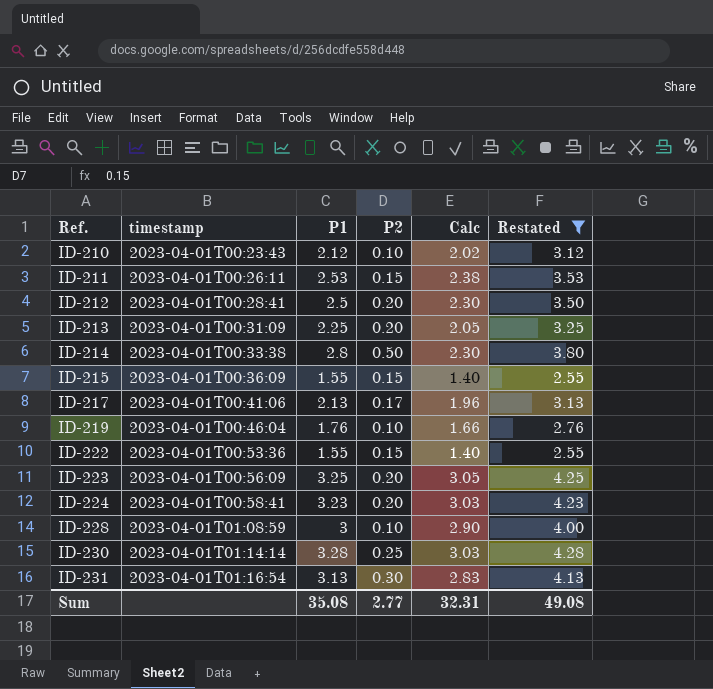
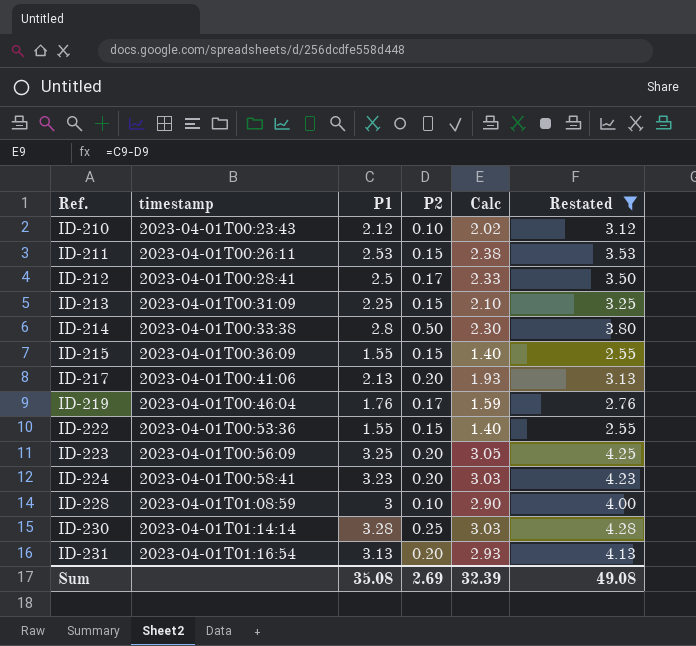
ID-212 | P2: 0.20 -> 0.17
ID-212 | Calc: 2.30 -> 2.33
ID-213 | P2: 0.20 -> 0.15
ID-213 | Calc: 2.05 -> 2.10
ID-217 | P2: 0.17 -> 0.20
ID-217 | Calc: 1.96 -> 1.93
ID-219 | P2: 0.10 -> 0.17
ID-219 | Calc: 1.66 -> 1.59
ID-231 | P2: 0.30 -> 0.20
ID-231 | Calc: 2.83 -> 2.93
Sum | P2: 2.77 -> 2.69
Sum | Calc: 32.31 -> 32.39

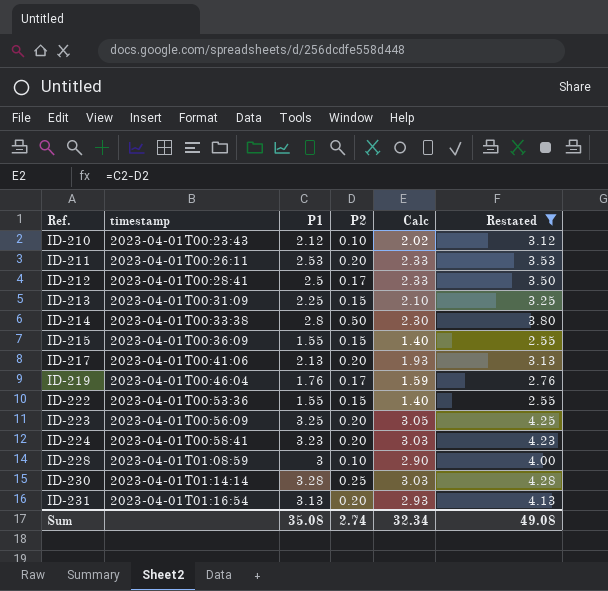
ID-211 | P2: 0.15 -> 0.20
ID-211 | Calc: 2.38 -> 2.33
Sum | P2: 2.69 -> 2.74
Sum | Calc: 32.39 -> 32.34

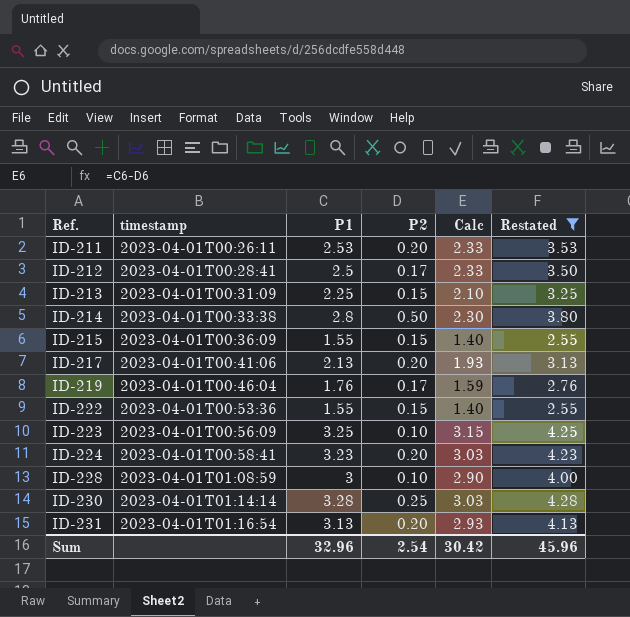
row ID-210: 2023-04-01T00:23:43 | 2.12 | 0.10 | 2.02 | 3.12 -> none
ID-223 | P2: 0.20 -> 0.10
ID-223 | Calc: 3.05 -> 3.15
Sum | P1: 35.08 -> 32.96
Sum | P2: 2.74 -> 2.54
Sum | Calc: 32.34 -> 30.42
Sum | Restated: 49.08 -> 45.96

